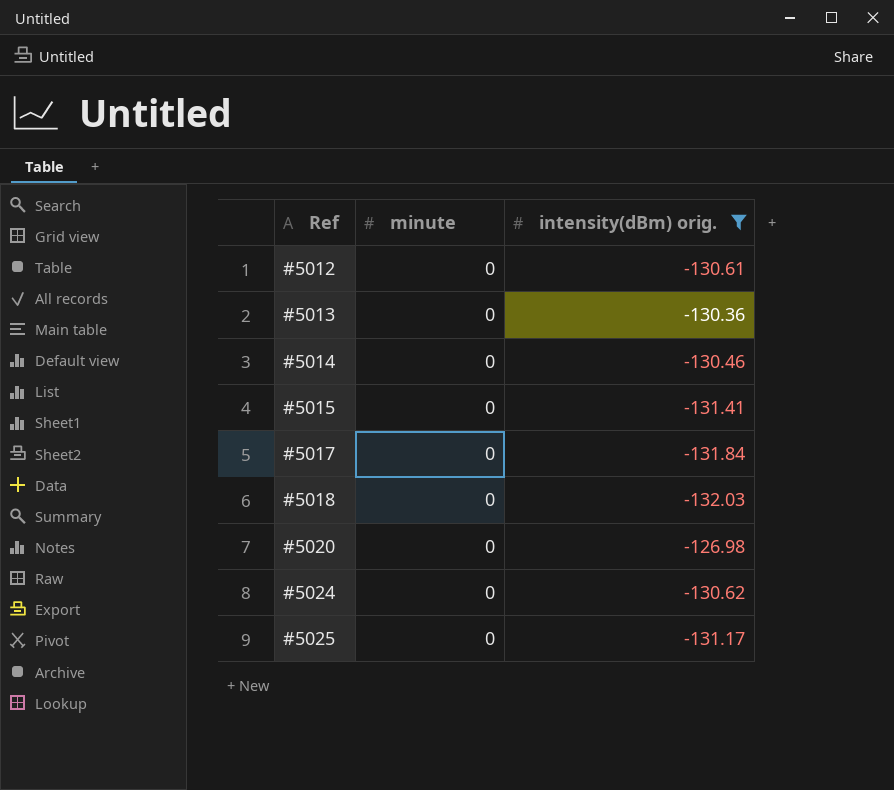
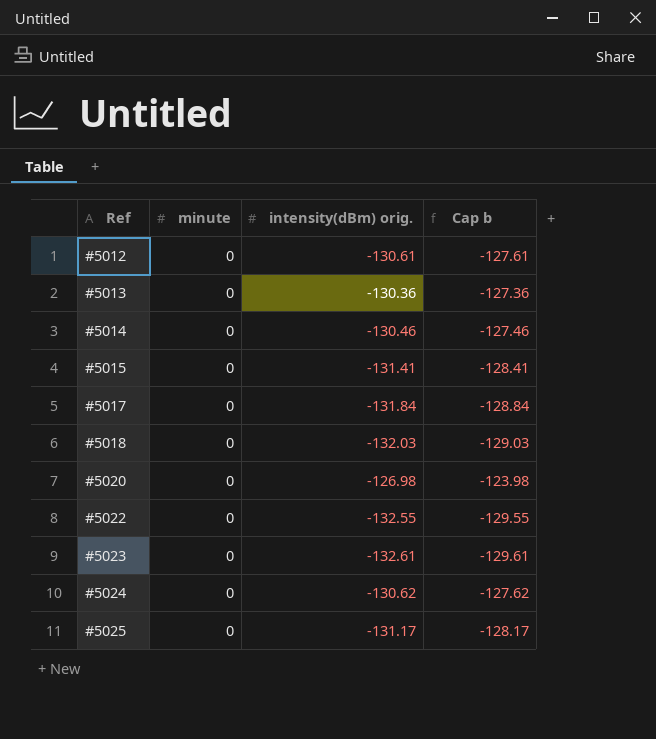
filter: intensity(dBm) orig. >= -132.03 -> none
column Cap b | formula: none -> [intensity(dBm) orig.] + 3

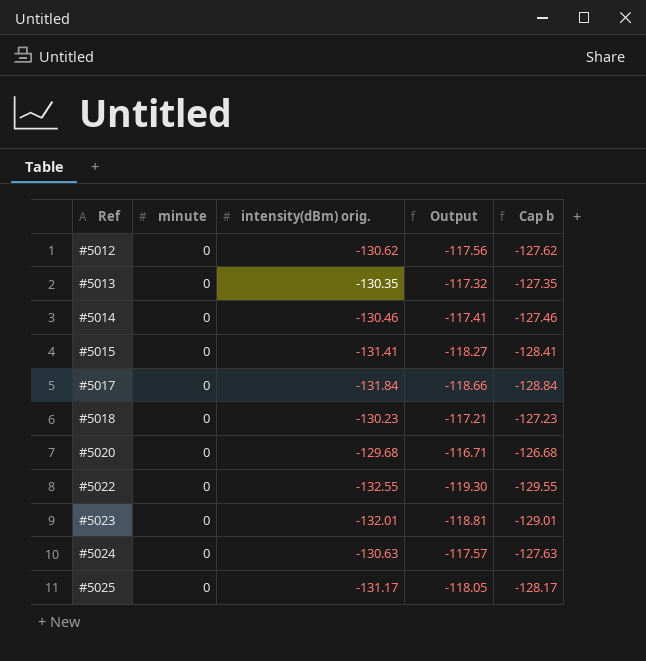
column Output | formula: none -> [intensity(dBm) orig.] * 0.9
#5012 | intensity(dBm) orig.: -130.61 -> -130.62
#5012 | Cap b: -127.61 -> -127.62
#5013 | intensity(dBm) orig.: -130.36 -> -130.35
#5013 | Cap b: -127.36 -> -127.35
#5018 | intensity(dBm) orig.: -132.03 -> -130.23
#5018 | Cap b: -129.03 -> -127.23
#5020 | intensity(dBm) orig.: -126.98 -> -129.68
#5020 | Cap b: -123.98 -> -126.68
#5023 | intensity(dBm) orig.: -132.61 -> -132.01
#5023 | Cap b: -129.61 -> -129.01
#5024 | intensity(dBm) orig.: -130.62 -> -130.63
#5024 | Cap b: -127.62 -> -127.63

